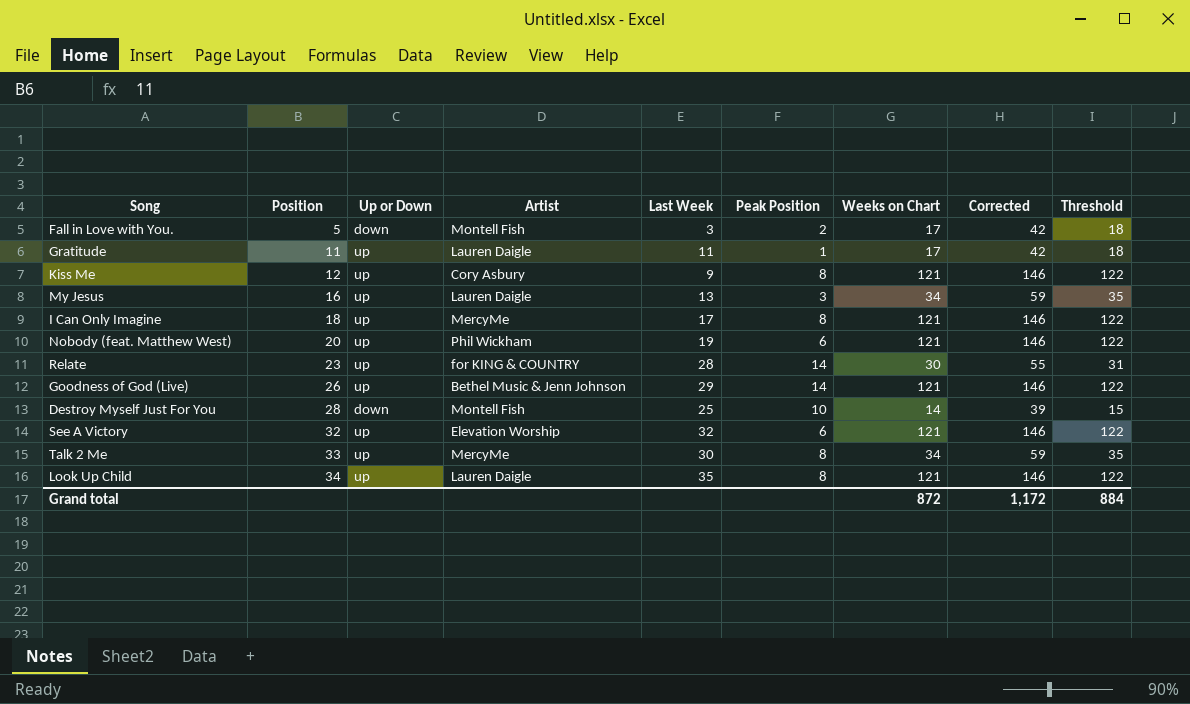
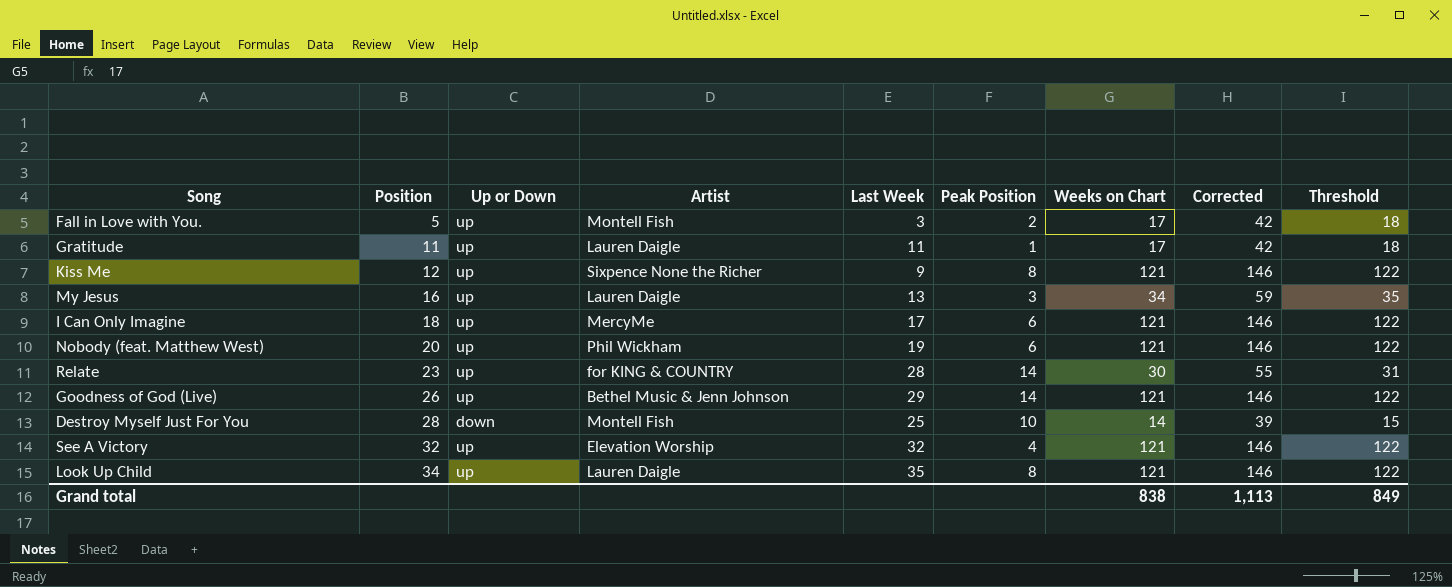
row Talk 2 Me: 33 | up | MercyMe | 30 | 8 | 34 | 59 | 35 -> none
Fall in Love with You. | Up or Down: down -> up
Kiss Me | Artist: Cory Asbury -> Sixpence None the Richer
I Can Only Imagine | Peak Position: 8 -> 6
See A Victory | Peak Position: 6 -> 4
Grand total | Weeks on Chart: 872 -> 838
Grand total | Corrected: 1,172 -> 1,113
Grand total | Threshold: 884 -> 849

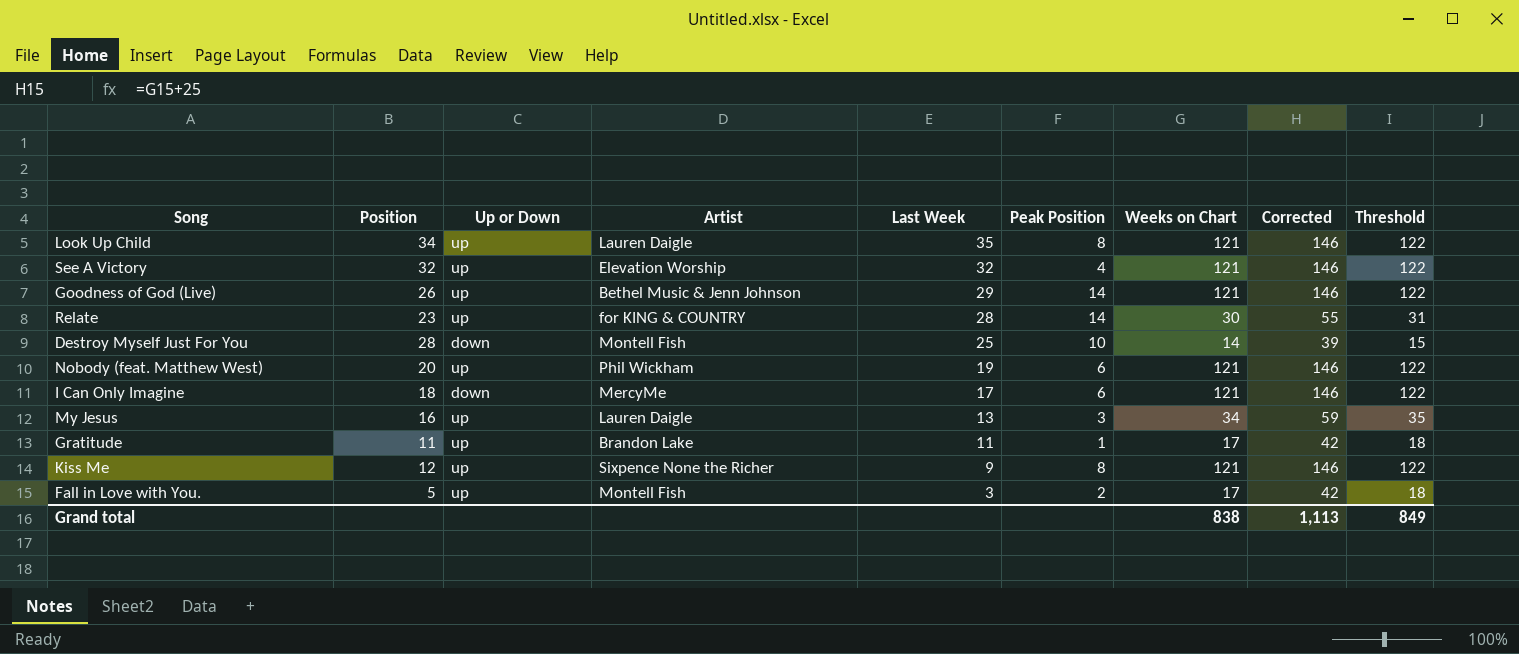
row order: Position ascending -> Last Week descending
I Can Only Imagine | Up or Down: up -> down
Gratitude | Artist: Lauren Daigle -> Brandon Lake

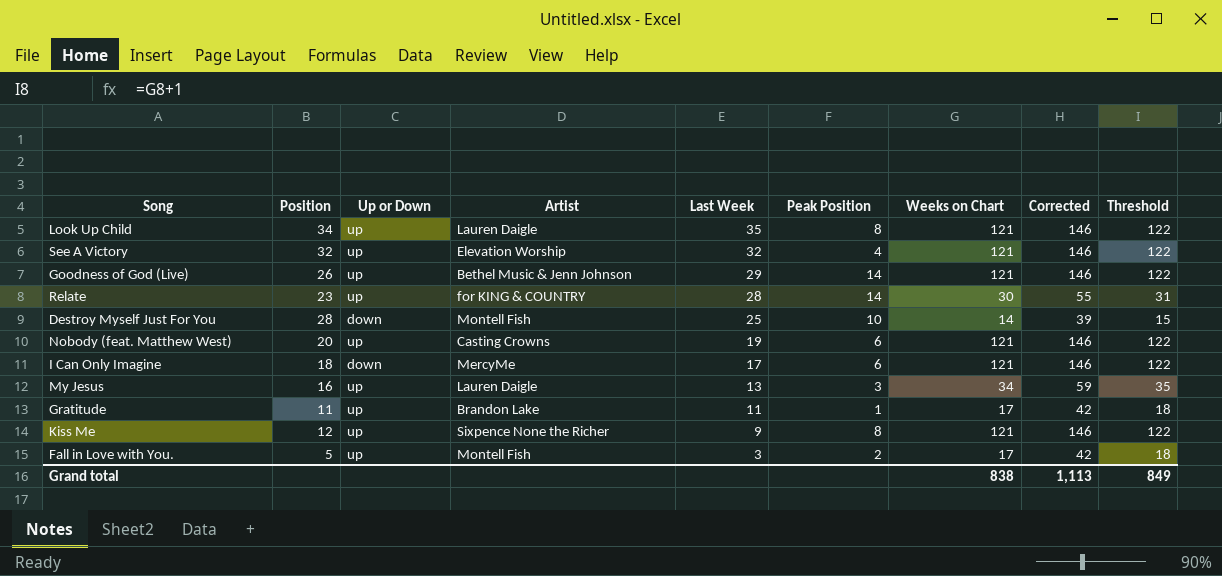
Nobody (feat. Matthew West) | Artist: Phil Wickham -> Casting Crowns

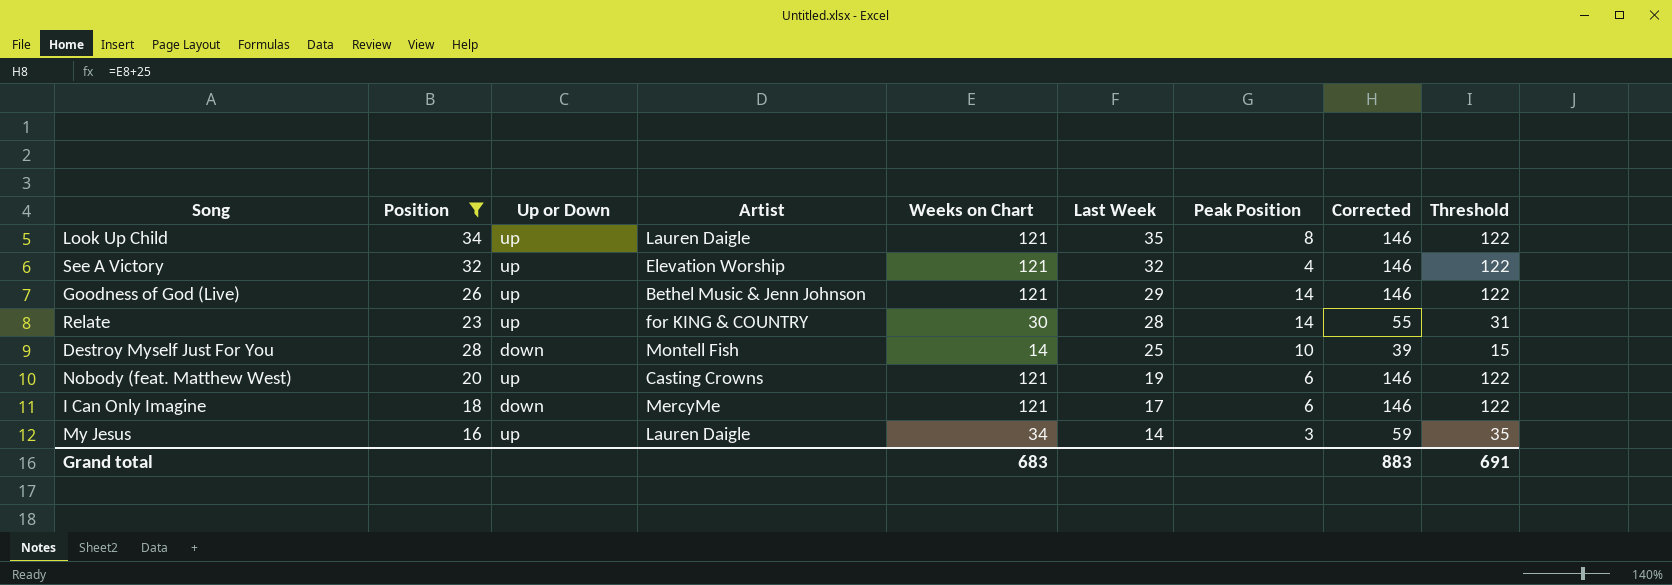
filter: none -> Position >= 16
column Weeks on Chart | position: 7 -> 5
My Jesus | Last Week: 13 -> 14
Grand total | Weeks on Chart: 838 -> 683
Grand total | Corrected: 1,113 -> 883
Grand total | Threshold: 849 -> 691

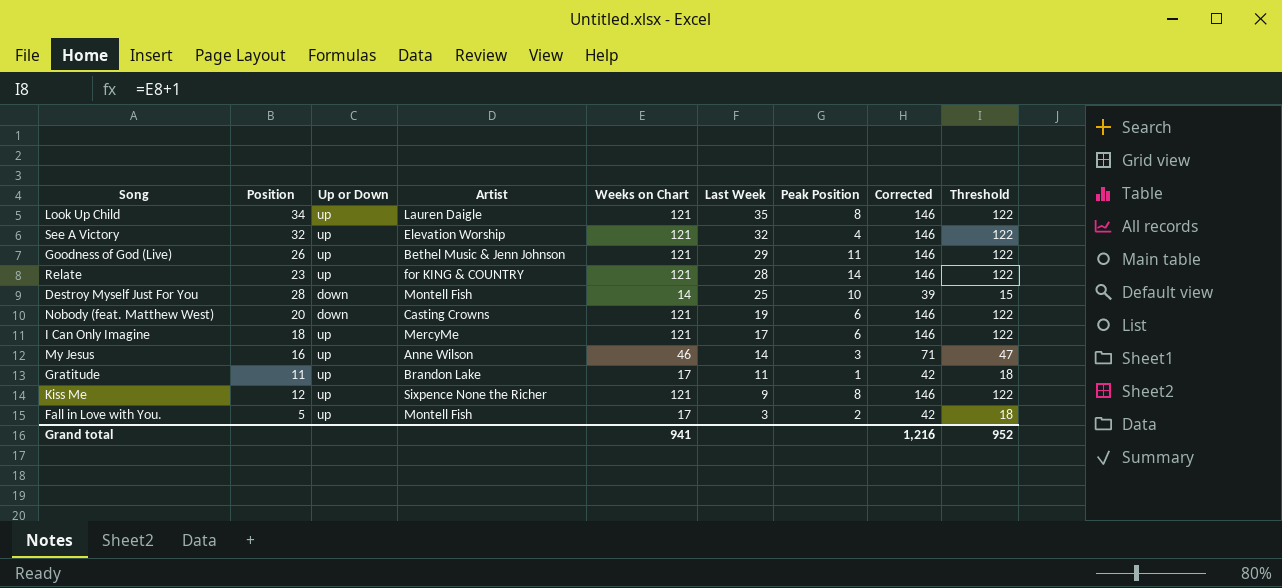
filter: Position >= 16 -> none
Goodness of God (Live) | Peak Position: 14 -> 11
Relate | Weeks on Chart: 30 -> 121
Relate | Corrected: 55 -> 146
Relate | Threshold: 31 -> 122
Nobody (feat. Matthew West) | Up or Down: up -> down
I Can Only Imagine | Up or Down: down -> up
My Jesus | Artist: Lauren Daigle -> Anne Wilson
My Jesus | Weeks on Chart: 34 -> 46
My Jesus | Corrected: 59 -> 71
My Jesus | Threshold: 35 -> 47
Grand total | Weeks on Chart: 683 -> 941
Grand total | Corrected: 883 -> 1,216
Grand total | Threshold: 691 -> 952

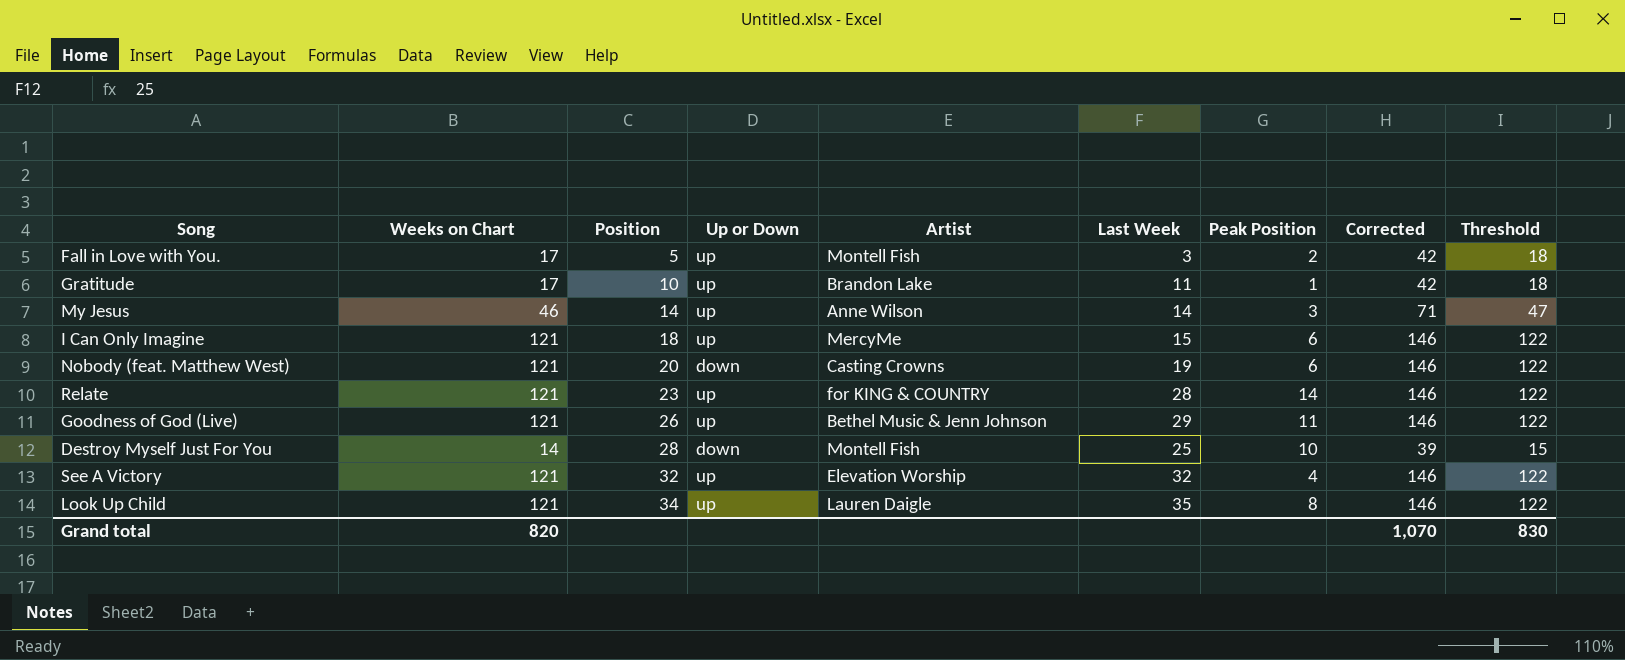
row order: Last Week descending -> Position ascending
column Weeks on Chart | position: 5 -> 2
row Kiss Me: 12 | up | Sixpence None the Richer | 121 | 9 | 8 | 146 | 122 -> none
Gratitude | Position: 11 -> 10
My Jesus | Position: 16 -> 14
I Can Only Imagine | Last Week: 17 -> 15
Grand total | Weeks on Chart: 941 -> 820
Grand total | Corrected: 1,216 -> 1,070
Grand total | Threshold: 952 -> 830

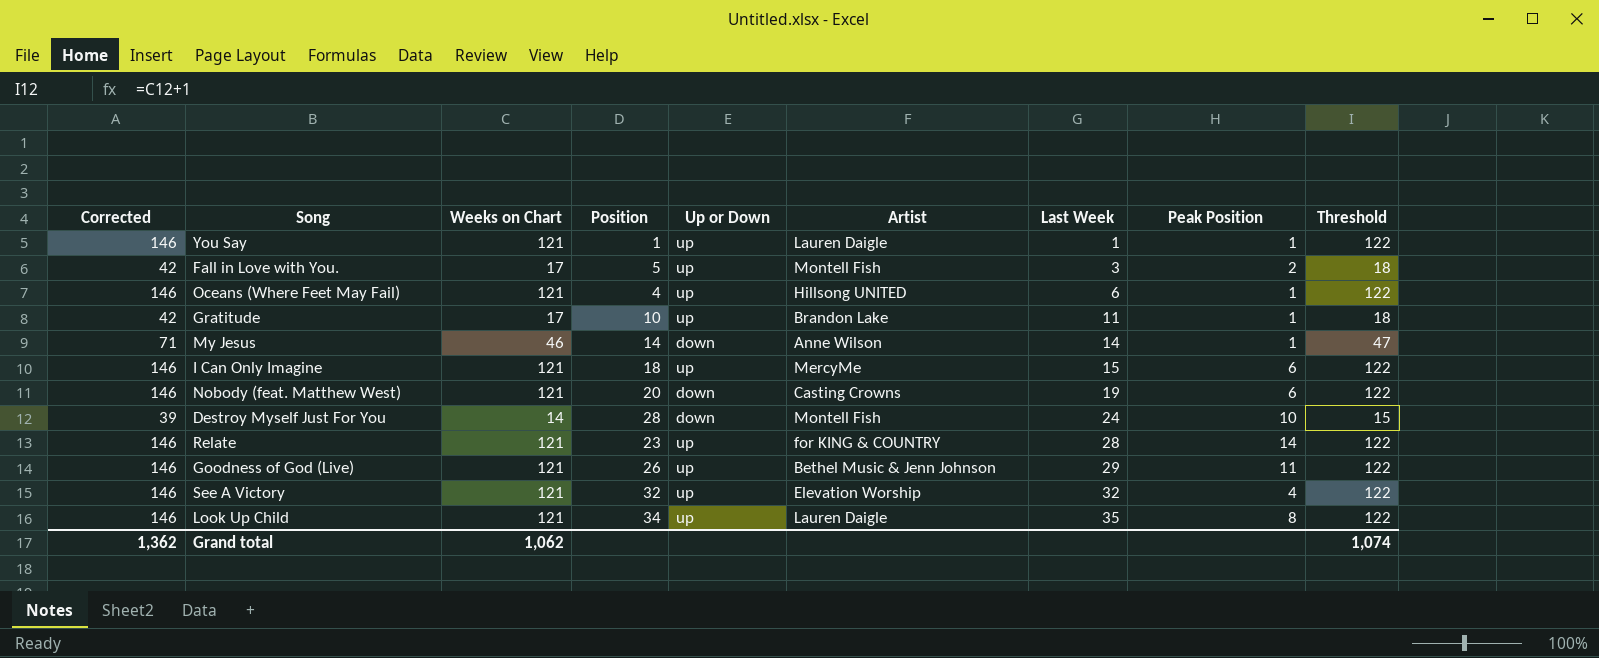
row order: Position ascending -> Last Week ascending
column Corrected | position: 8 -> 1
row You Say: none -> 146 | 121 | 1 | up | Lauren Daigle | 1 | 1 | 122
row Oceans (Where Feet May Fail): none -> 146 | 121 | 4 | up | Hillsong UNITED | 6 | 1 | 122
My Jesus | Up or Down: up -> down
My Jesus | Peak Position: 3 -> 1
Destroy Myself Just For You | Last Week: 25 -> 24
Grand total | Corrected: 1,070 -> 1,362
Grand total | Weeks on Chart: 820 -> 1,062
Grand total | Threshold: 830 -> 1,074

